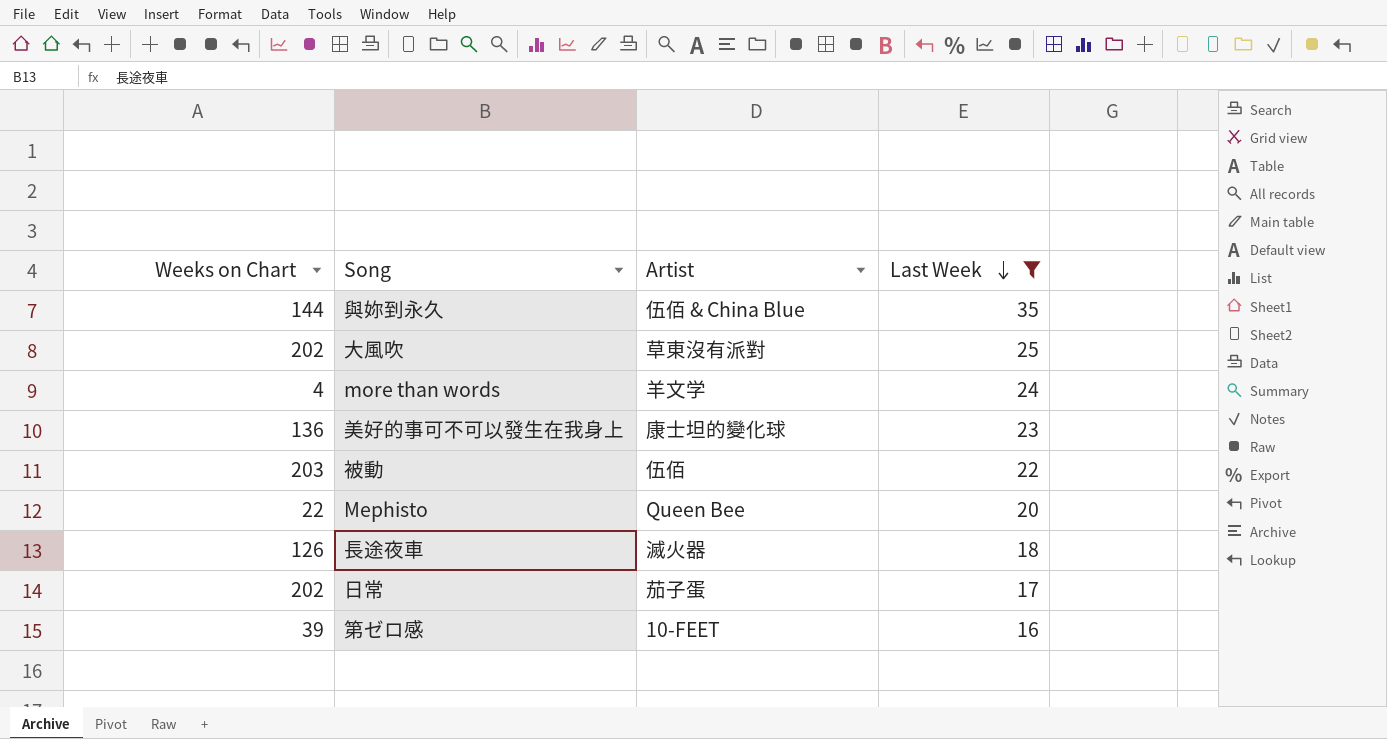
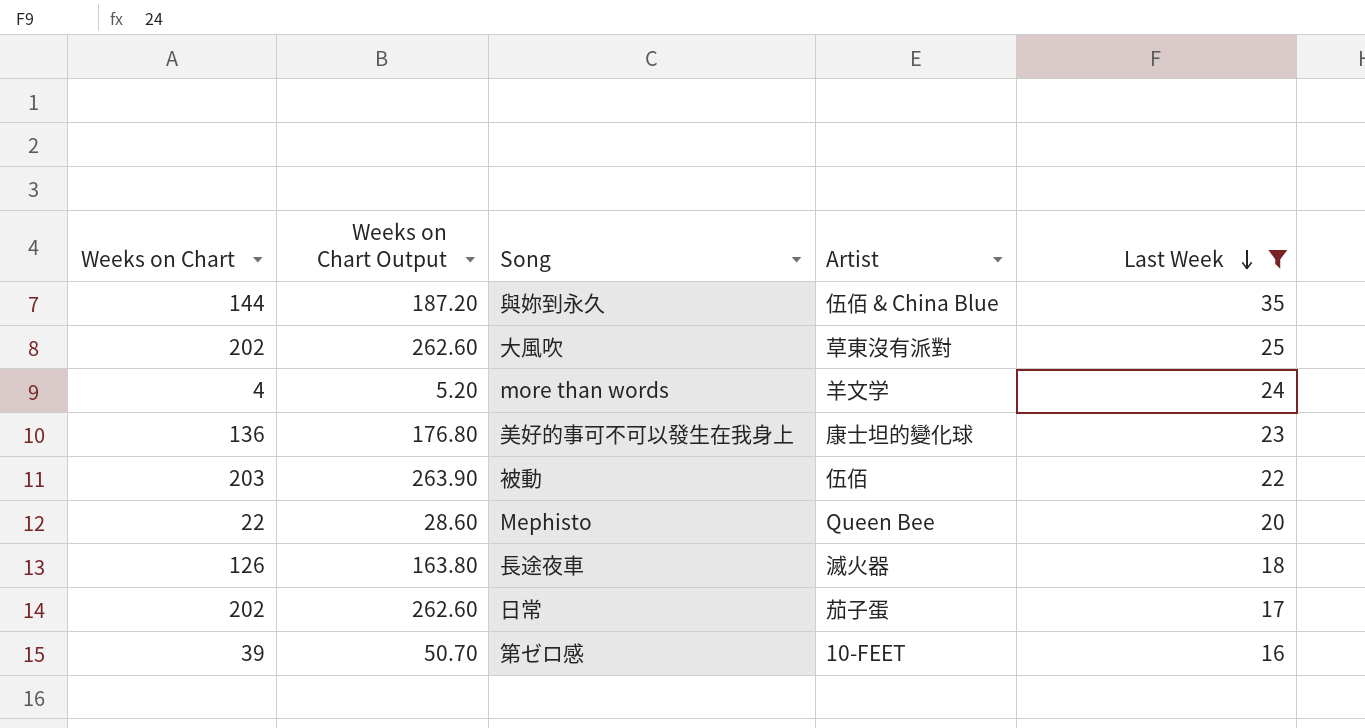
column Weeks on Chart Output | formula: none -> [Weeks on Chart] * 1.3

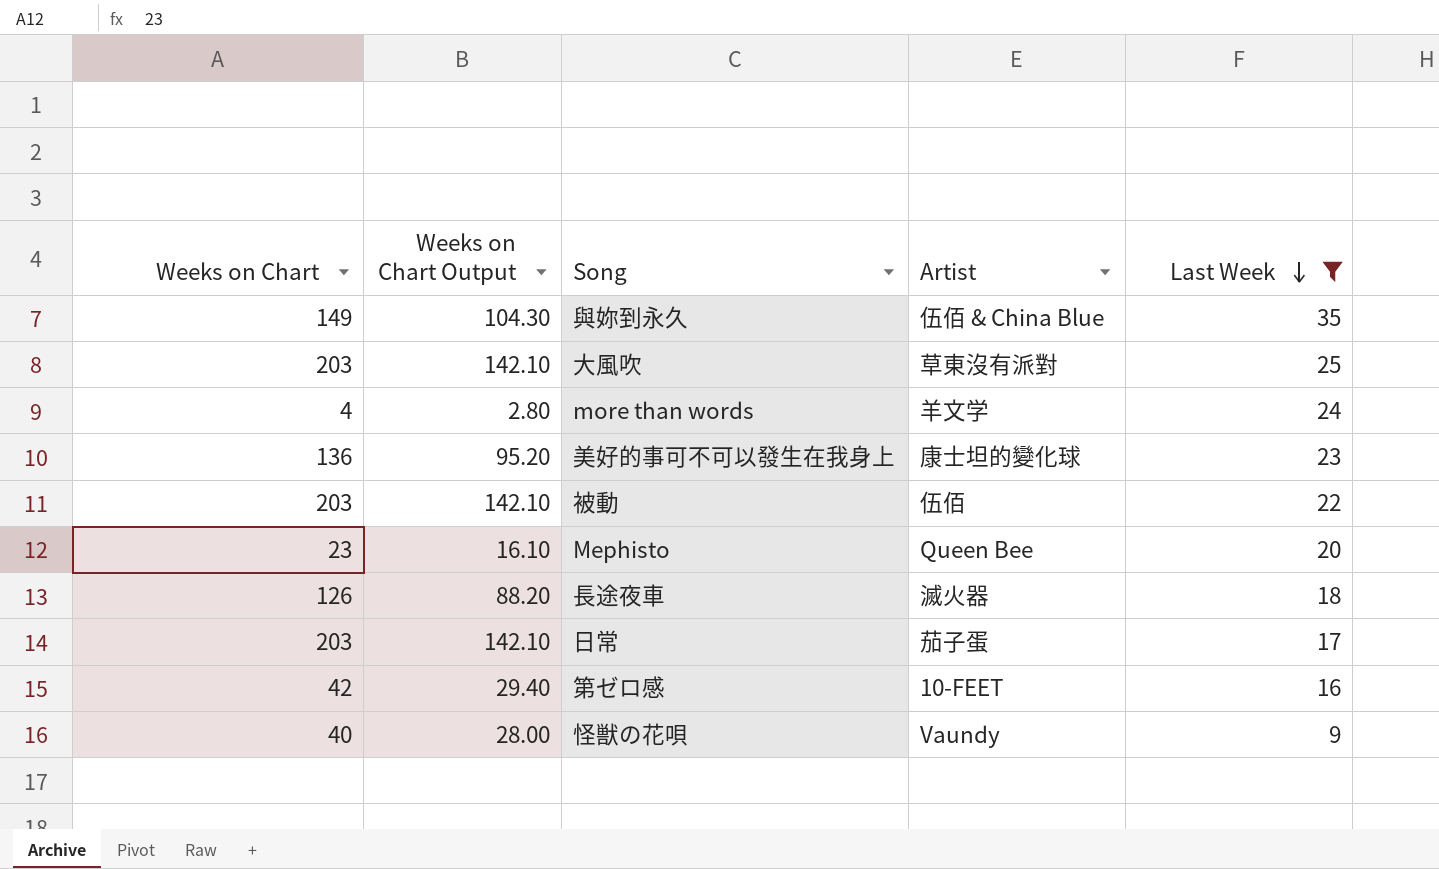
column Weeks on Chart Output | formula: [Weeks on Chart] * 1.3 -> [Weeks on Chart] * 0.7
與妳到永久 | Weeks on Chart: 144 -> 149
大風吹 | Weeks on Chart: 202 -> 203
Mephisto | Weeks on Chart: 22 -> 23
日常 | Weeks on Chart: 202 -> 203
第ゼロ感 | Weeks on Chart: 39 -> 42
row 怪獣の花唄: none -> 40 | 28.00 | Vaundy | 9

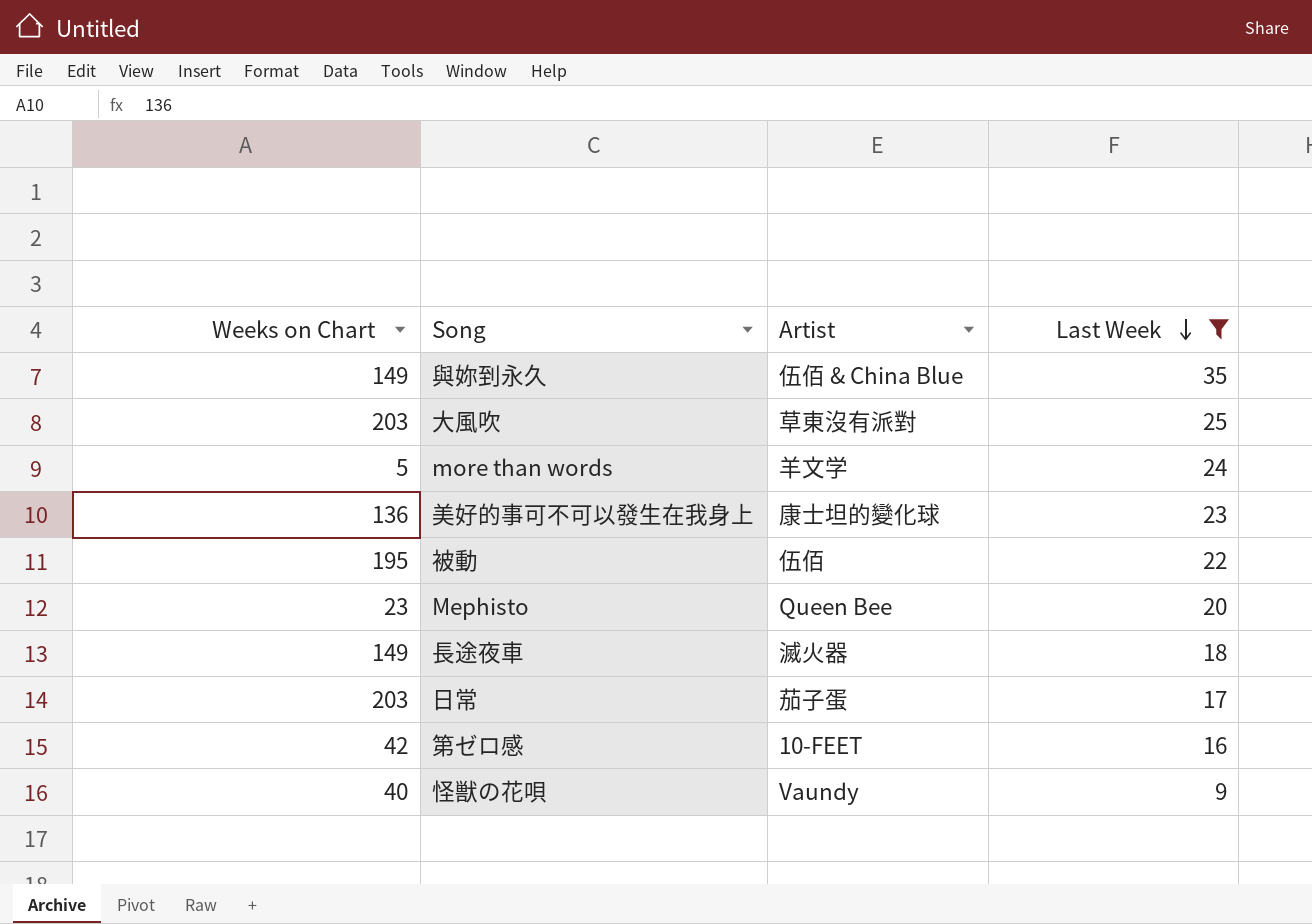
column Weeks on Chart Output | formula: [Weeks on Chart] * 0.7 -> none
more than words | Weeks on Chart: 4 -> 5
被動 | Weeks on Chart: 203 -> 195
長途夜車 | Weeks on Chart: 126 -> 149

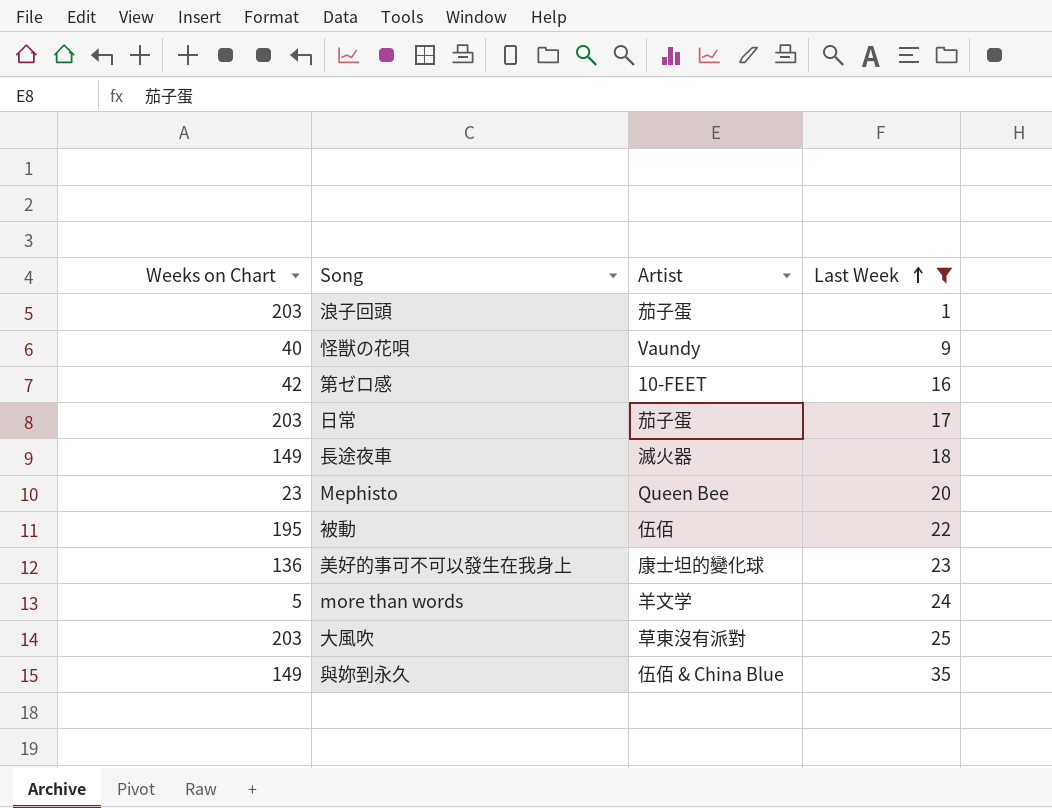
row order: Last Week descending -> Last Week ascending
row 浪子回頭: none -> 203 | 茄子蛋 | 1

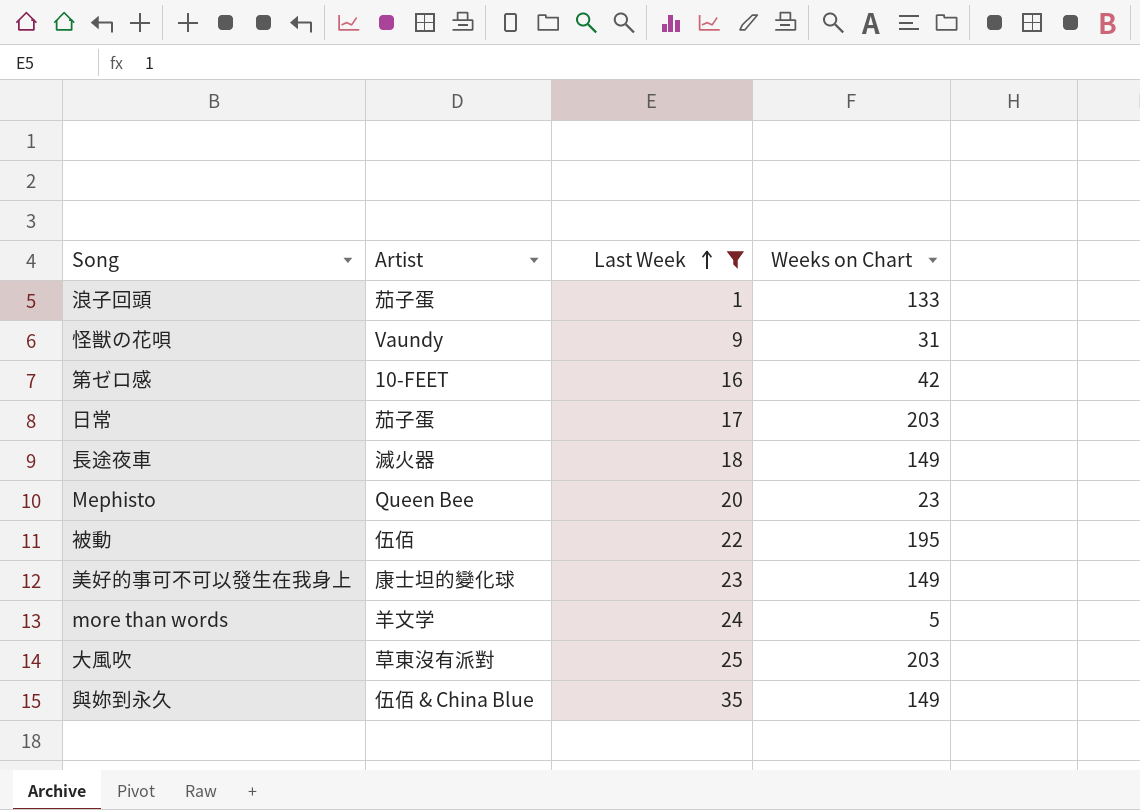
column Weeks on Chart | position: 1 -> 4
浪子回頭 | Weeks on Chart: 203 -> 133
怪獣の花唄 | Weeks on Chart: 40 -> 31
美好的事可不可以發生在我身上 | Weeks on Chart: 136 -> 149

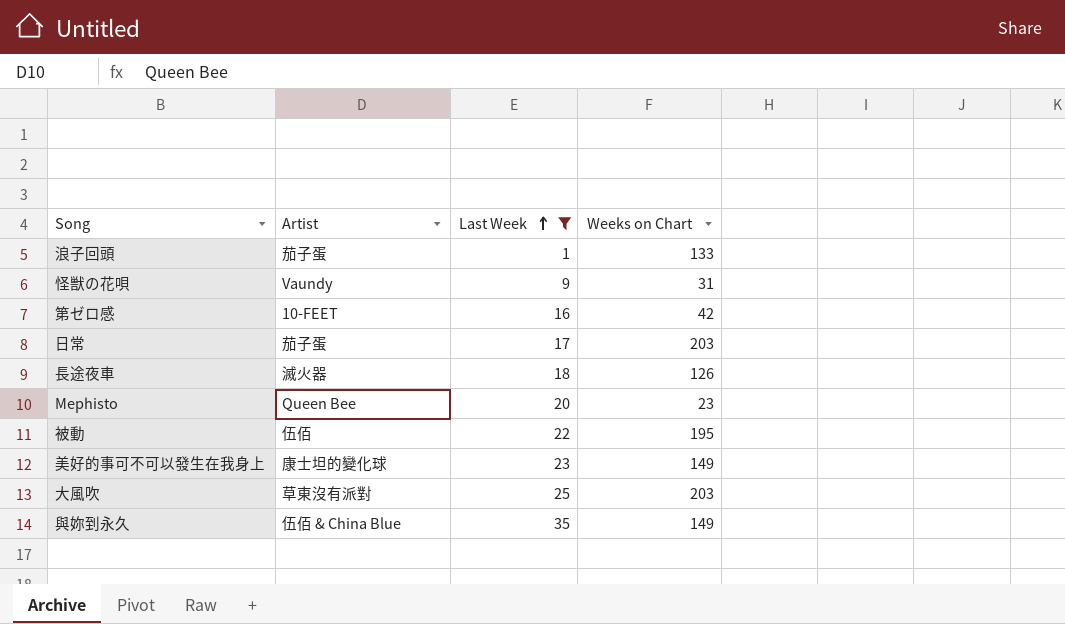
row more than words: 羊文学 | 24 | 5 -> none
長途夜車 | Weeks on Chart: 149 -> 126

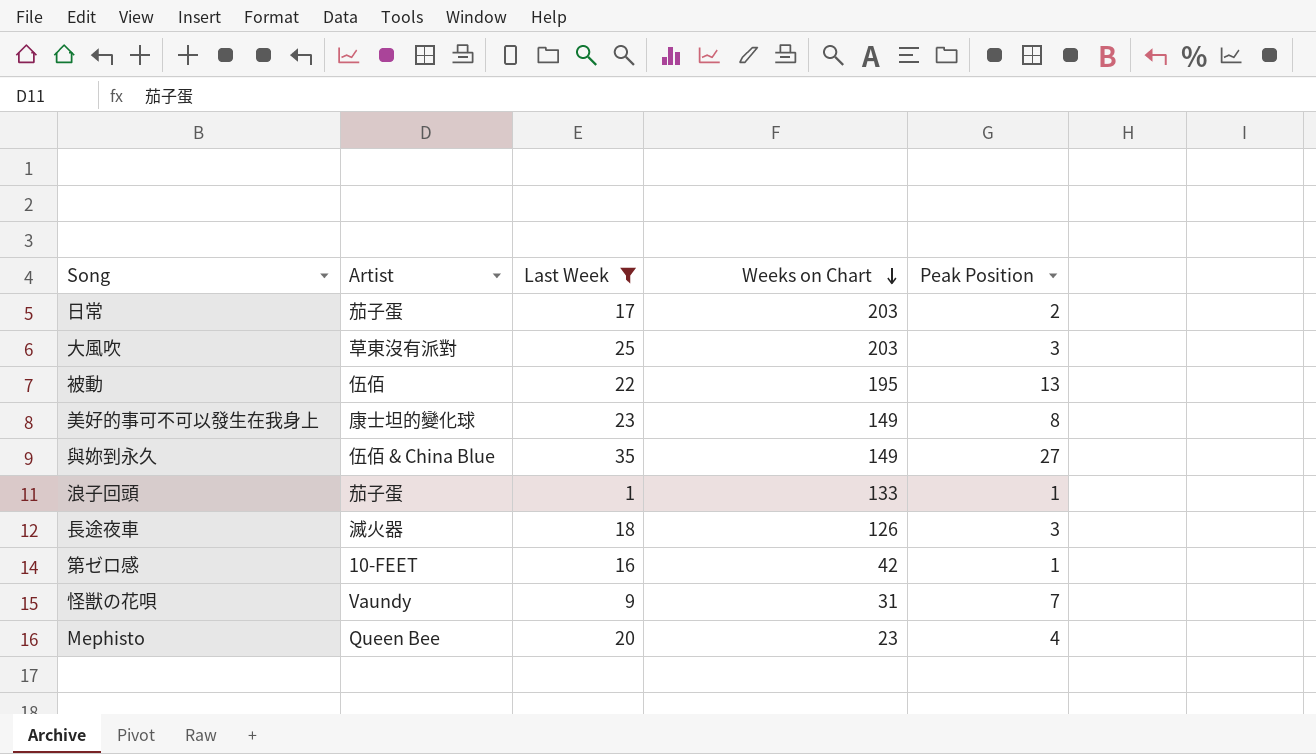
row order: Last Week ascending -> Weeks on Chart descending
column Peak Position | position: none -> 5

